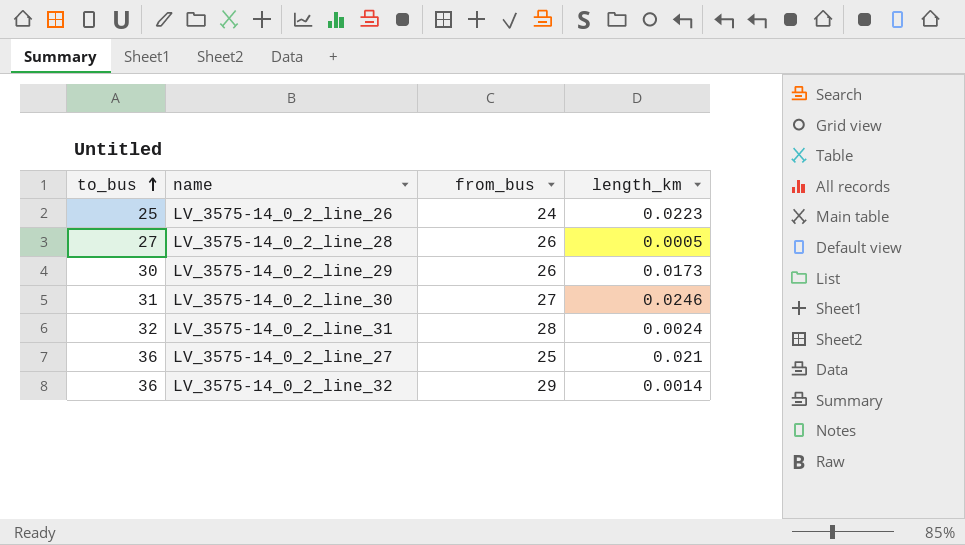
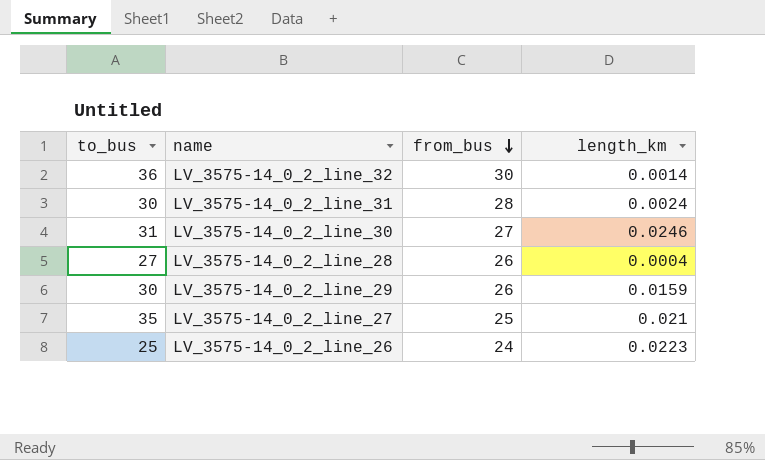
row order: to_bus ascending -> from_bus descending
LV_3575-14_0_2_line_32 | from_bus: 29 -> 30
LV_3575-14_0_2_line_31 | to_bus: 32 -> 30
LV_3575-14_0_2_line_28 | length_km: 0.0005 -> 0.0004
LV_3575-14_0_2_line_29 | length_km: 0.0173 -> 0.0159
LV_3575-14_0_2_line_27 | to_bus: 36 -> 35

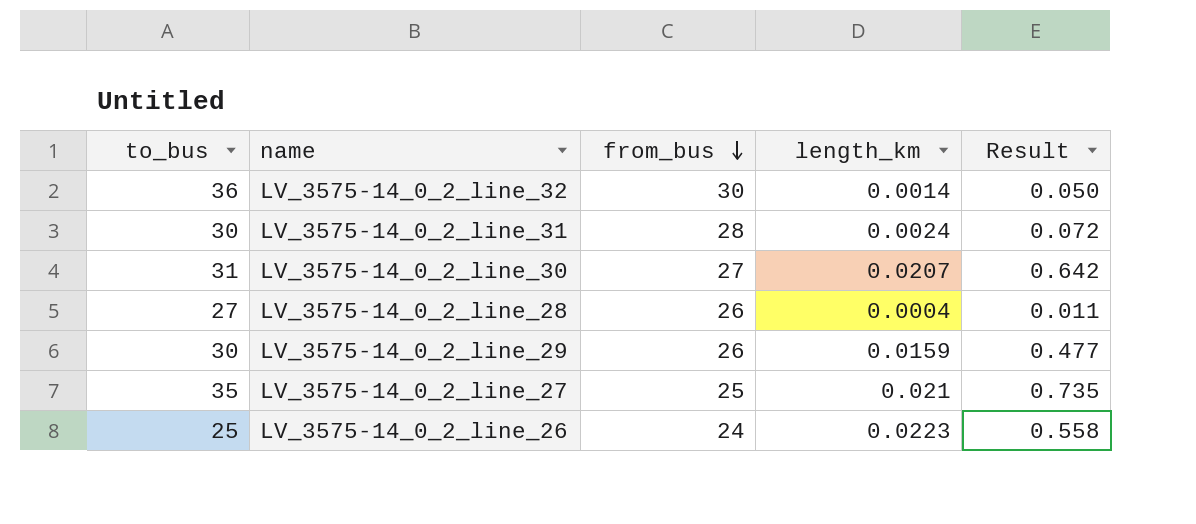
column Result | formula: none -> [to_bus] * [length_km]
LV_3575-14_0_2_line_30 | length_km: 0.0246 -> 0.0207

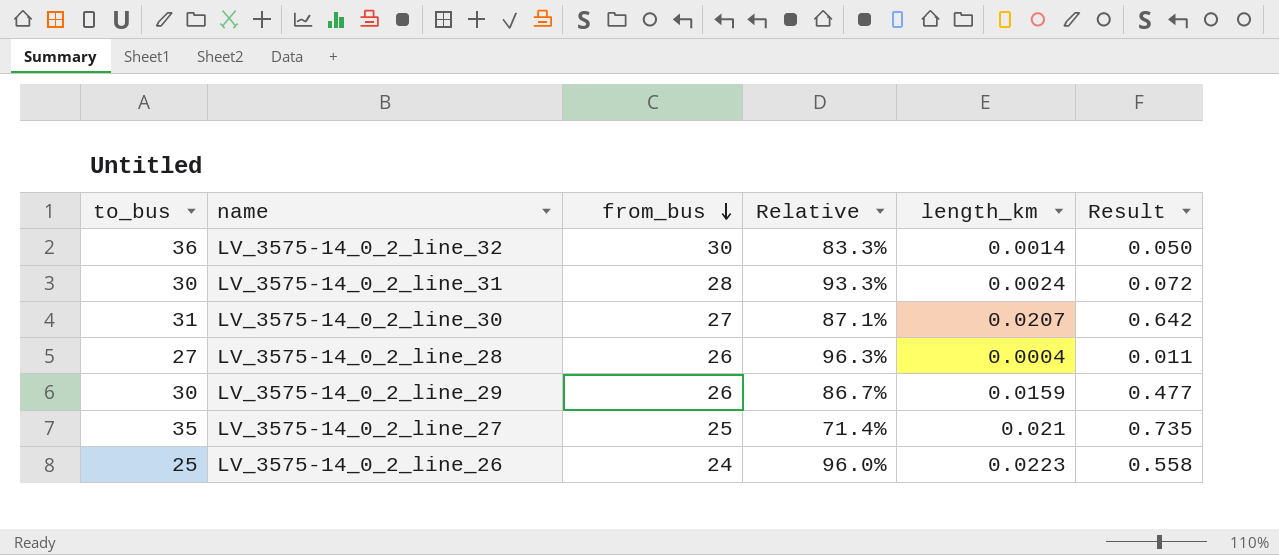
column Relative | formula: none -> [from_bus] / [to_bus]

